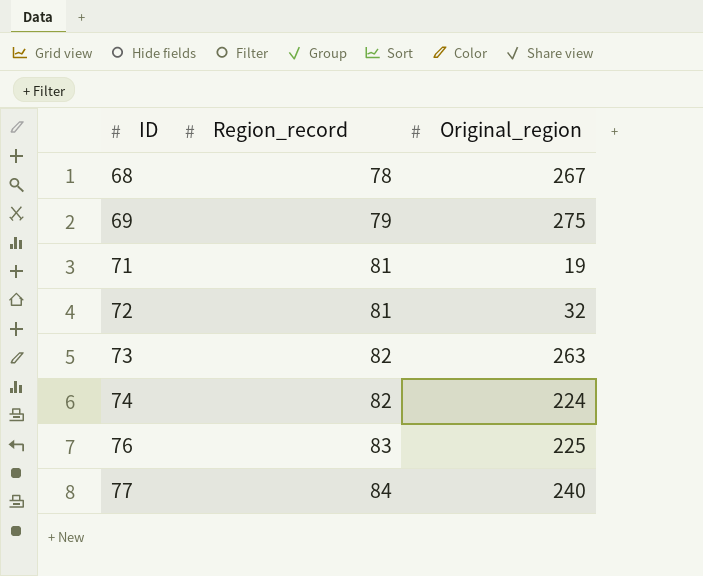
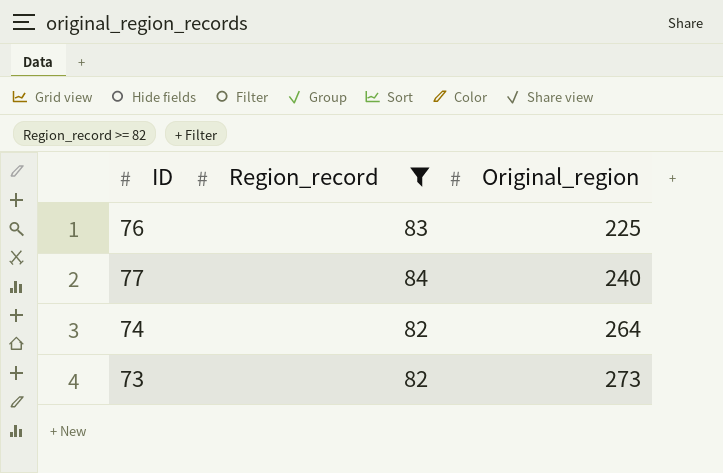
filter: none -> Region_record >= 82
row order: ID ascending -> Original_region ascending
74 | Original_region: 224 -> 264
73 | Original_region: 263 -> 273

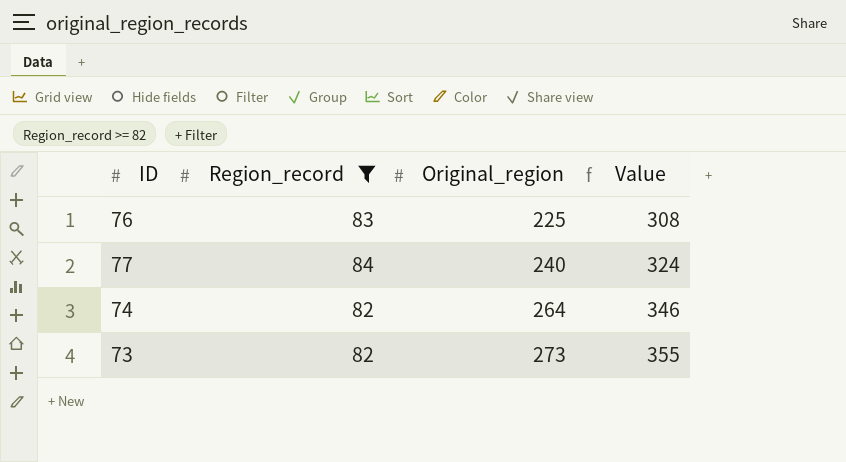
column Value | formula: none -> [Region_record] + [Original_region]

